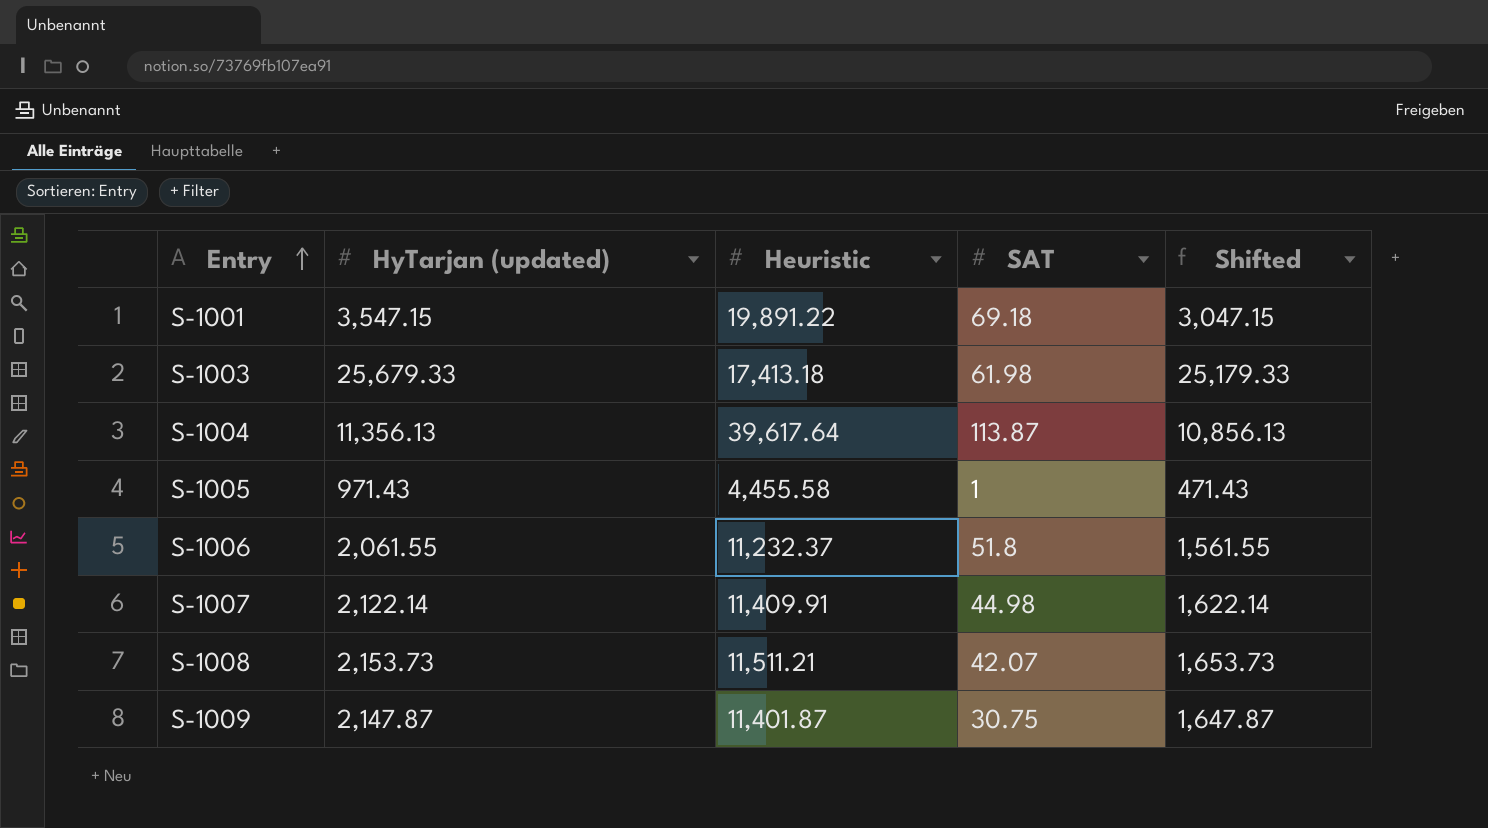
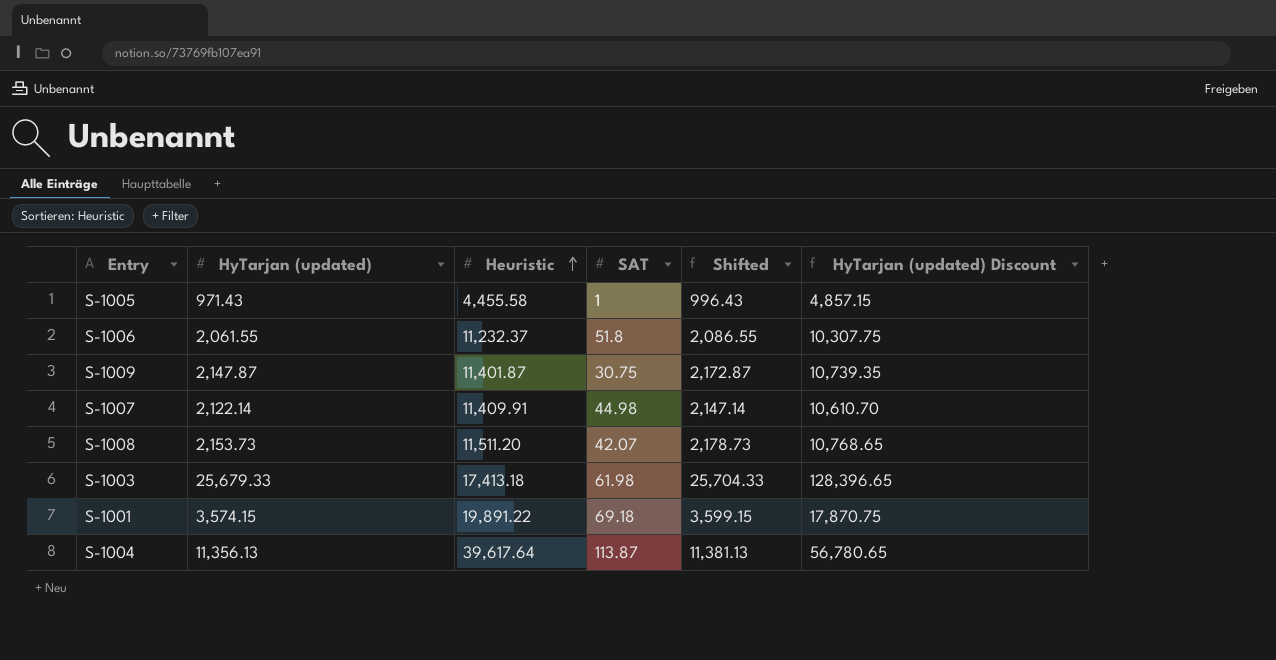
row order: Entry ascending -> Heuristic ascending
column Shifted | formula: [HyTarjan (updated)] - 500 -> [HyTarjan (updated)] + 25
column HyTarjan (updated) Discount | formula: none -> [HyTarjan (updated)] * 5
S-1008 | Heuristic: 11,511.21 -> 11,511.20
S-1001 | HyTarjan (updated): 3,547.15 -> 3,574.15

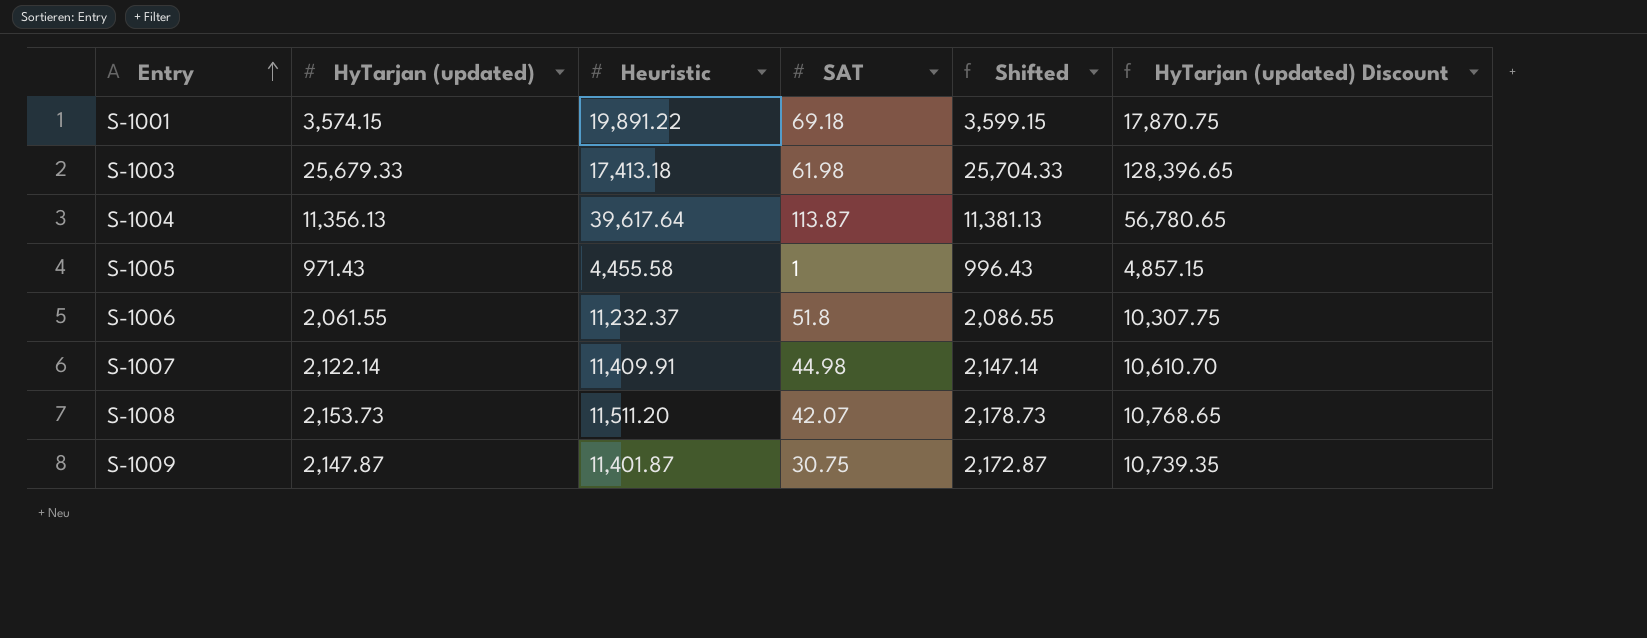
row order: Heuristic ascending -> Entry ascending

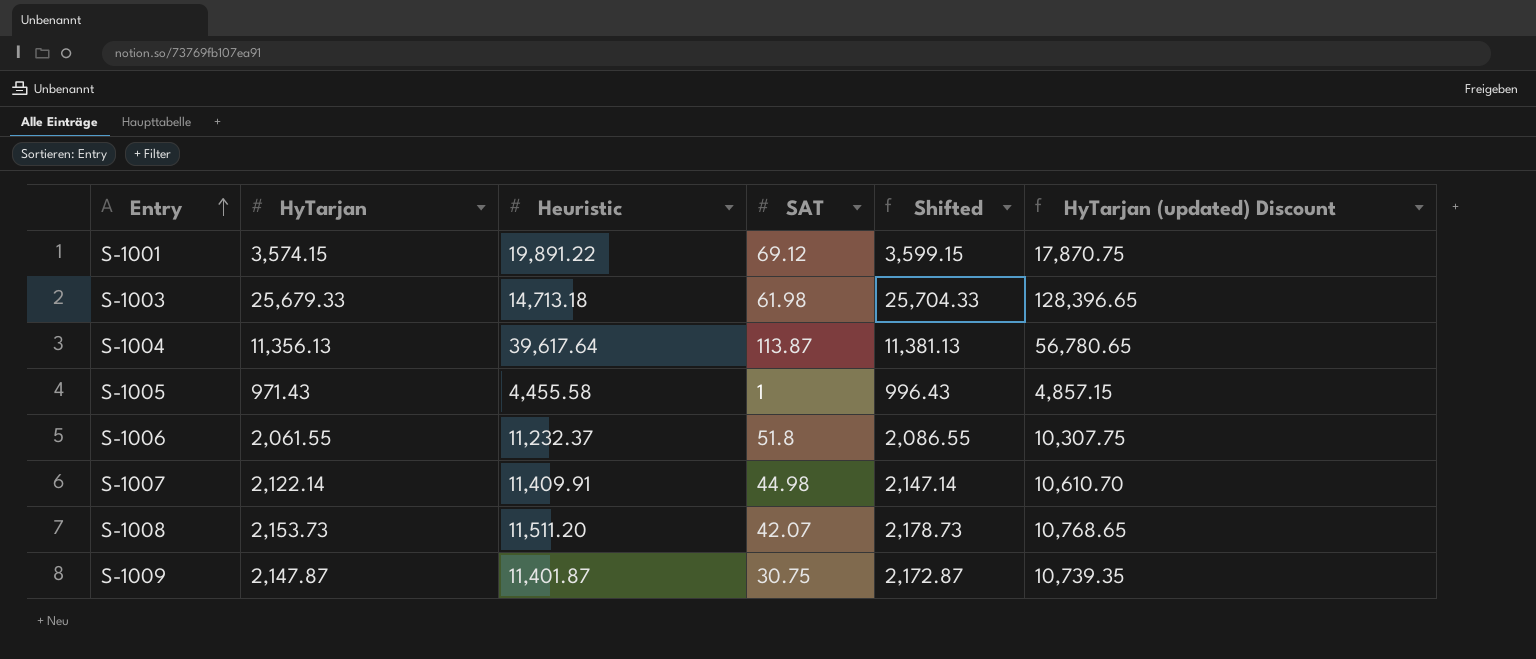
column name: HyTarjan (updated) -> HyTarjan
S-1001 | SAT: 69.18 -> 69.12
S-1003 | Heuristic: 17,413.18 -> 14,713.18

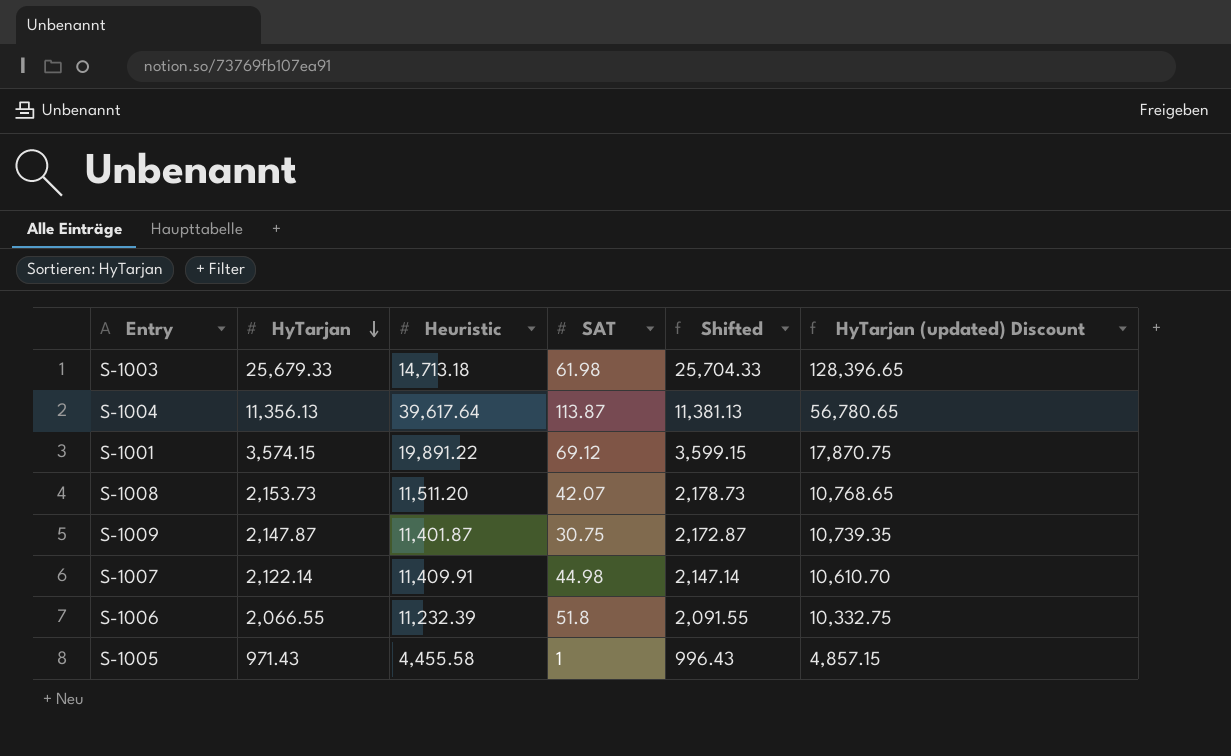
row order: Entry ascending -> HyTarjan descending
S-1006 | HyTarjan: 2,061.55 -> 2,066.55
S-1006 | Heuristic: 11,232.37 -> 11,232.39
S-1006 | Shifted: 2,086.55 -> 2,091.55
S-1006 | HyTarjan (updated) Discount: 10,307.75 -> 10,332.75

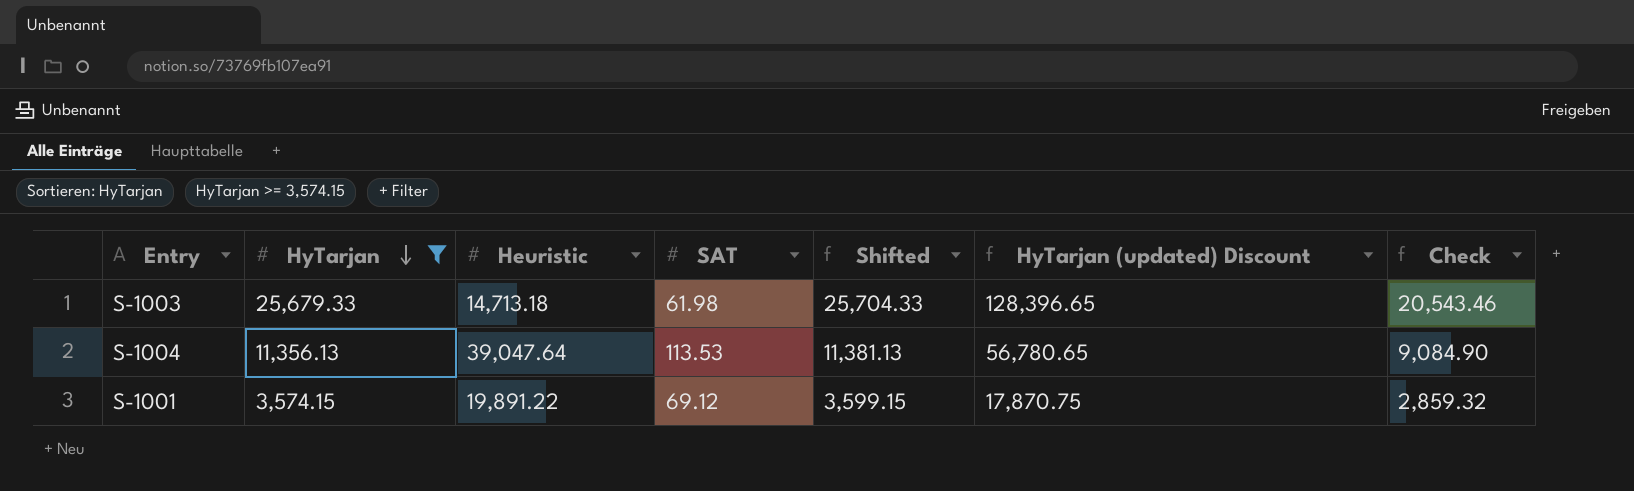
filter: none -> HyTarjan >= 3,574.15
column Check | formula: none -> [HyTarjan] * 0.8
S-1004 | Heuristic: 39,617.64 -> 39,047.64
S-1004 | SAT: 113.87 -> 113.53

